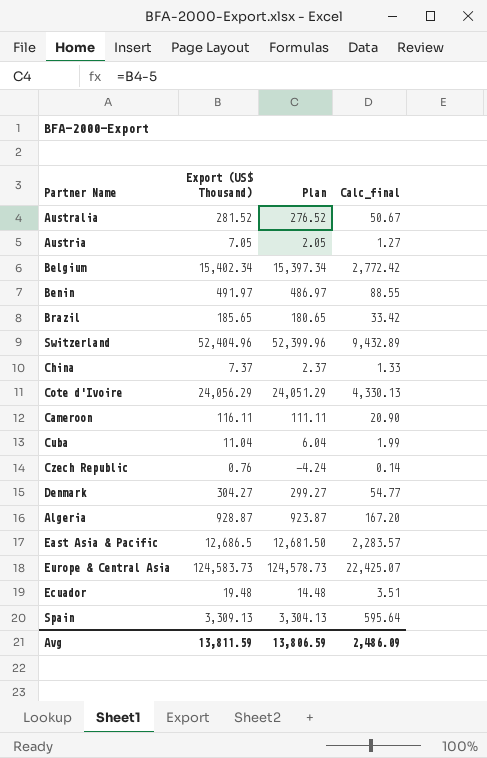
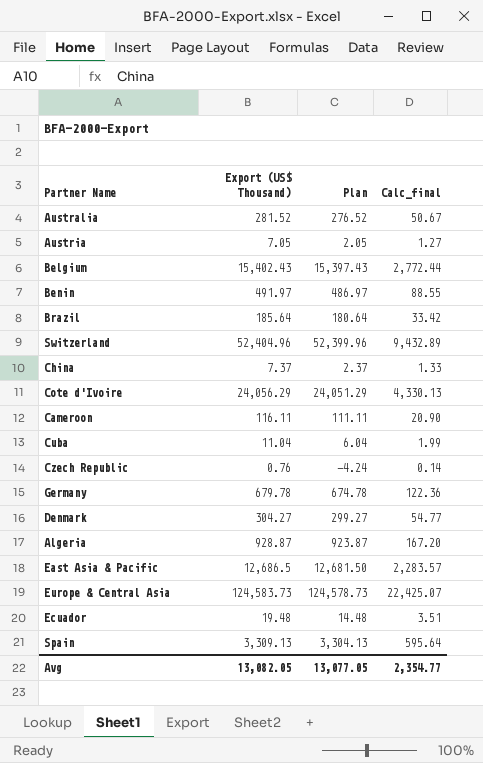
Belgium | Export (US$ Thousand): 15,402.34 -> 15,402.43
Belgium | Plan: 15,397.34 -> 15,397.43
Belgium | Calc_final: 2,772.42 -> 2,772.44
Brazil | Export (US$ Thousand): 185.65 -> 185.64
Brazil | Plan: 180.65 -> 180.64
row Germany: none -> 679.78 | 674.78 | 122.36
Avg | Export (US$ Thousand): 13,811.59 -> 13,082.05
Avg | Plan: 13,806.59 -> 13,077.05
Avg | Calc_final: 2,486.09 -> 2,354.77

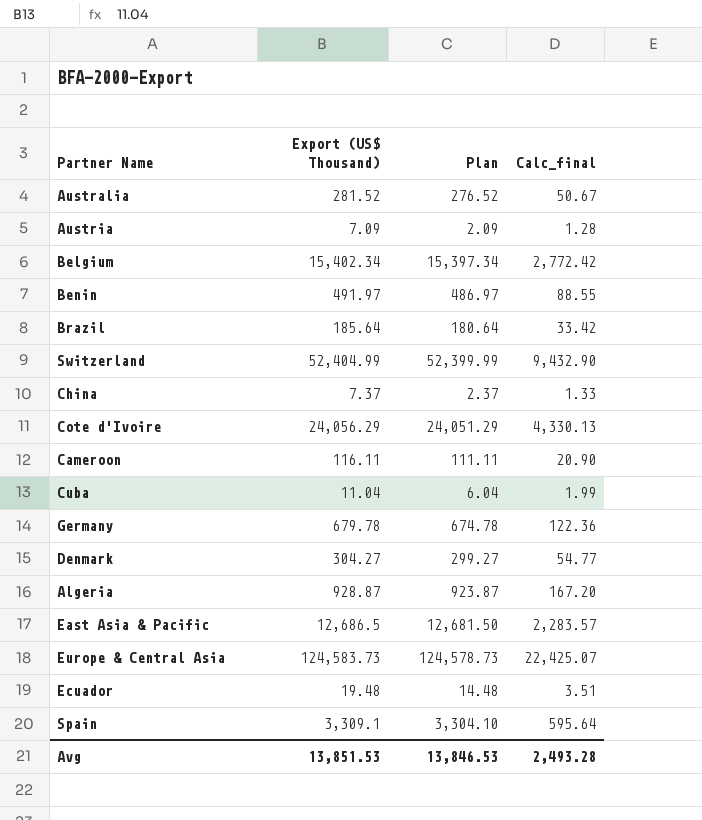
row Czech Republic: 0.76 | -4.24 | 0.14 -> none
Austria | Export (US$ Thousand): 7.05 -> 7.09
Austria | Plan: 2.05 -> 2.09
Austria | Calc_final: 1.27 -> 1.28
Belgium | Export (US$ Thousand): 15,402.43 -> 15,402.34
Belgium | Plan: 15,397.43 -> 15,397.34
Belgium | Calc_final: 2,772.44 -> 2,772.42
Switzerland | Export (US$ Thousand): 52,404.96 -> 52,404.99
Switzerland | Plan: 52,399.96 -> 52,399.99
Switzerland | Calc_final: 9,432.89 -> 9,432.90
Spain | Export (US$ Thousand): 3,309.13 -> 3,309.1
Spain | Plan: 3,304.13 -> 3,304.10
Avg | Export (US$ Thousand): 13,082.05 -> 13,851.53
Avg | Plan: 13,077.05 -> 13,846.53
Avg | Calc_final: 2,354.77 -> 2,493.28

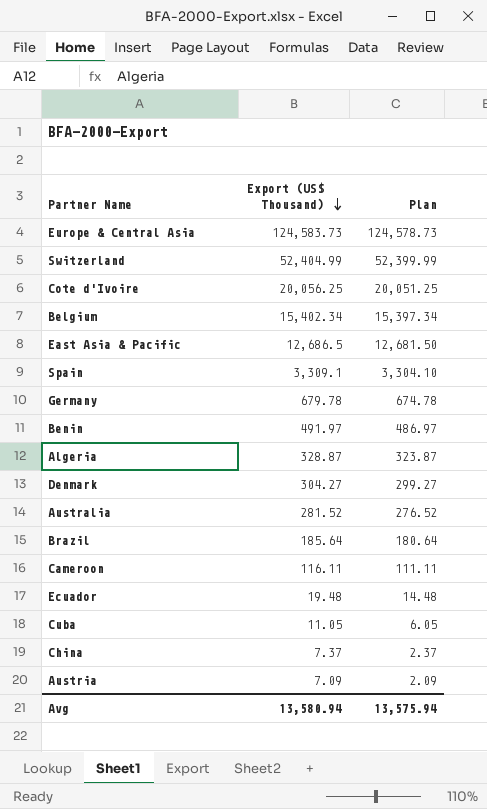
row order: none -> Export (US$ Thousand) descending
column Calc_final | formula: [Export (US$ Thousand)] * 0.18 -> none
Cote d'Ivoire | Export (US$ Thousand): 24,056.29 -> 20,056.25
Cote d'Ivoire | Plan: 24,051.29 -> 20,051.25
Algeria | Export (US$ Thousand): 928.87 -> 328.87
Algeria | Plan: 923.87 -> 323.87
Cuba | Export (US$ Thousand): 11.04 -> 11.05
Cuba | Plan: 6.04 -> 6.05
Avg | Export (US$ Thousand): 13,851.53 -> 13,580.94
Avg | Plan: 13,846.53 -> 13,575.94

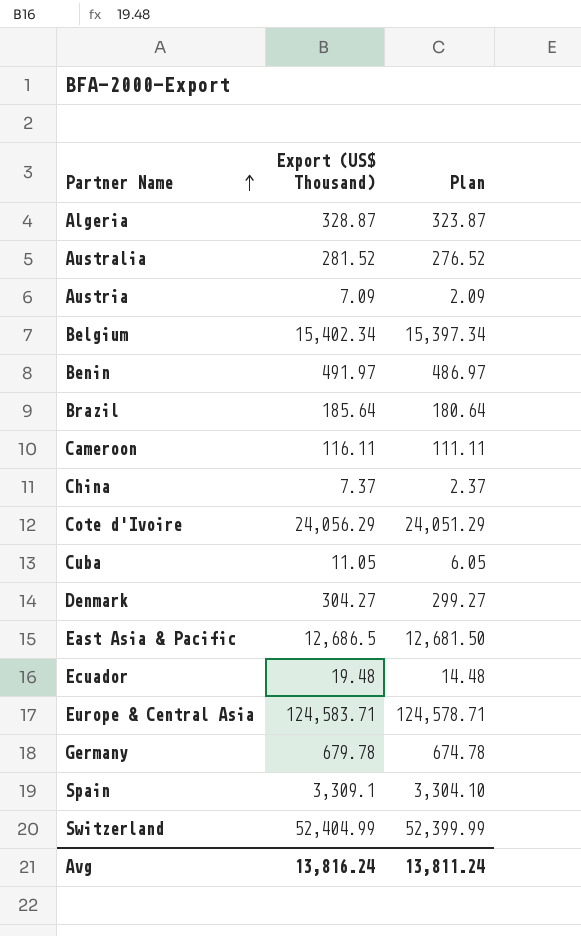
row order: Export (US$ Thousand) descending -> Partner Name ascending
Cote d'Ivoire | Export (US$ Thousand): 20,056.25 -> 24,056.29
Cote d'Ivoire | Plan: 20,051.25 -> 24,051.29
Europe & Central Asia | Export (US$ Thousand): 124,583.73 -> 124,583.71
Europe & Central Asia | Plan: 124,578.73 -> 124,578.71
Avg | Export (US$ Thousand): 13,580.94 -> 13,816.24
Avg | Plan: 13,575.94 -> 13,811.24

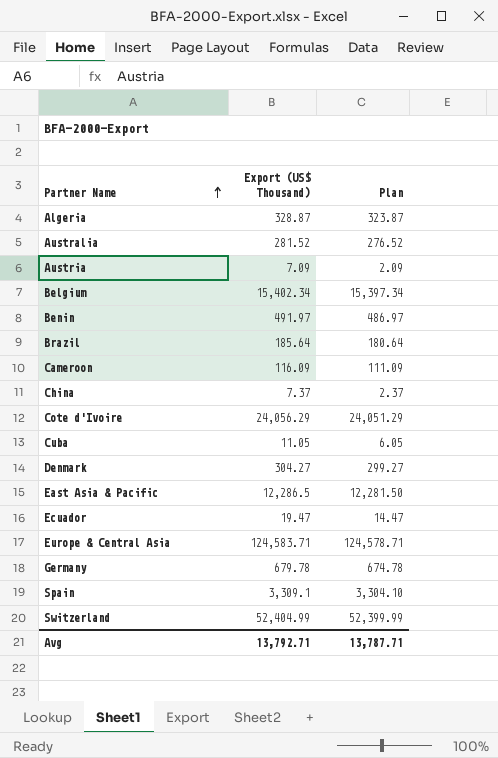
Cameroon | Export (US$ Thousand): 116.11 -> 116.09
Cameroon | Plan: 111.11 -> 111.09
East Asia & Pacific | Export (US$ Thousand): 12,686.5 -> 12,286.5
East Asia & Pacific | Plan: 12,681.50 -> 12,281.50
Ecuador | Export (US$ Thousand): 19.48 -> 19.47
Ecuador | Plan: 14.48 -> 14.47
Avg | Export (US$ Thousand): 13,816.24 -> 13,792.71
Avg | Plan: 13,811.24 -> 13,787.71

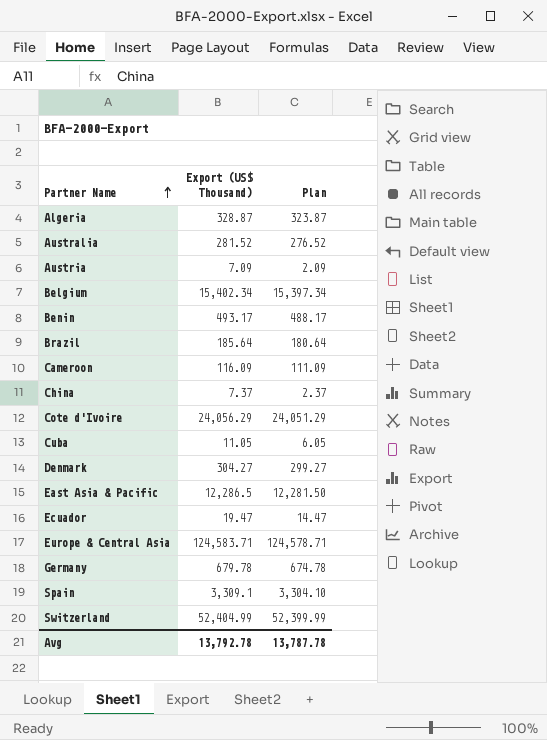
Benin | Export (US$ Thousand): 491.97 -> 493.17
Benin | Plan: 486.97 -> 488.17
Avg | Export (US$ Thousand): 13,792.71 -> 13,792.78
Avg | Plan: 13,787.71 -> 13,787.78

